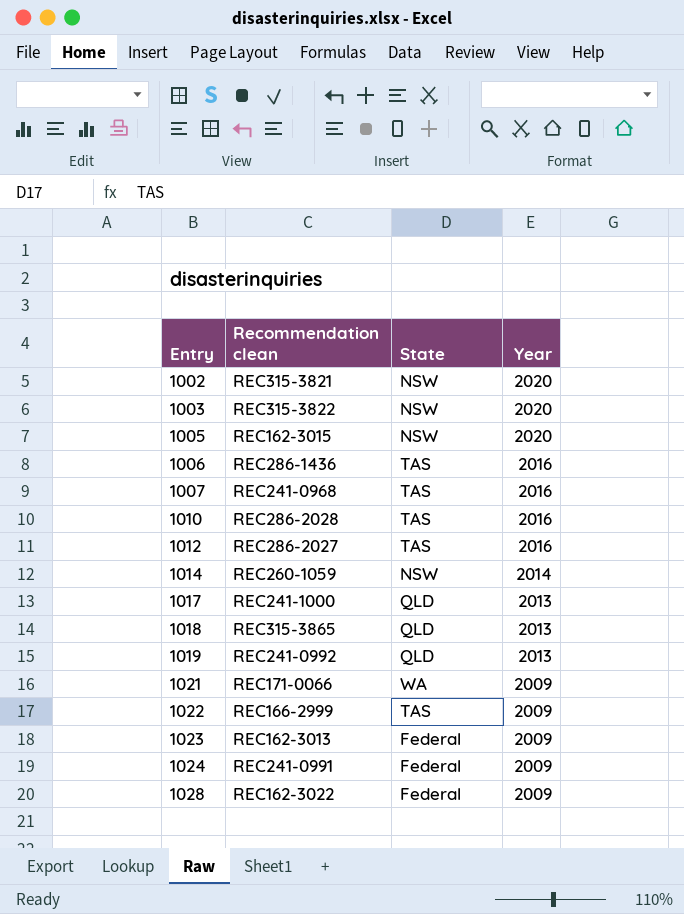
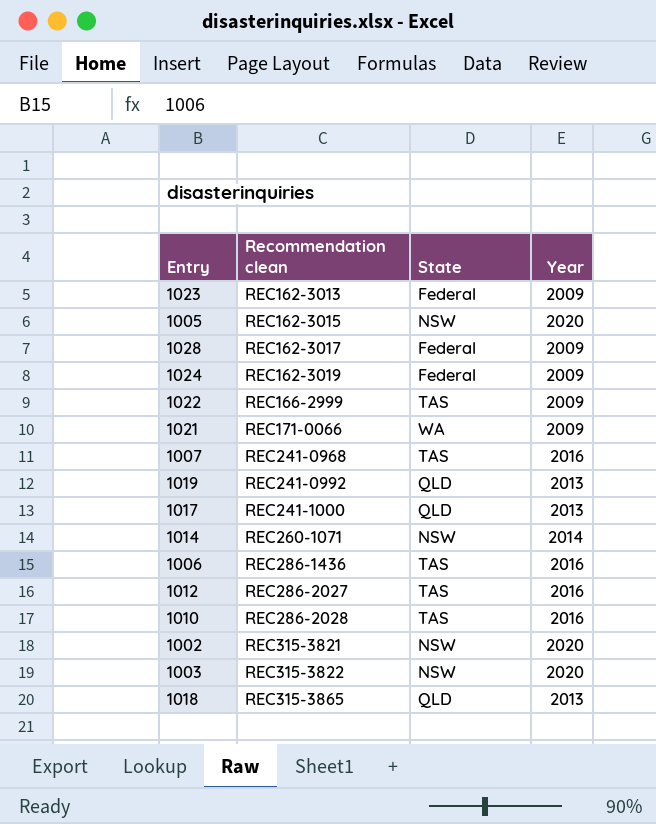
row order: Entry ascending -> Recommendation clean ascending
1028 | Recommendation clean: REC162-3022 -> REC162-3017
1024 | Recommendation clean: REC241-0991 -> REC162-3019
1014 | Recommendation clean: REC260-1059 -> REC260-1071

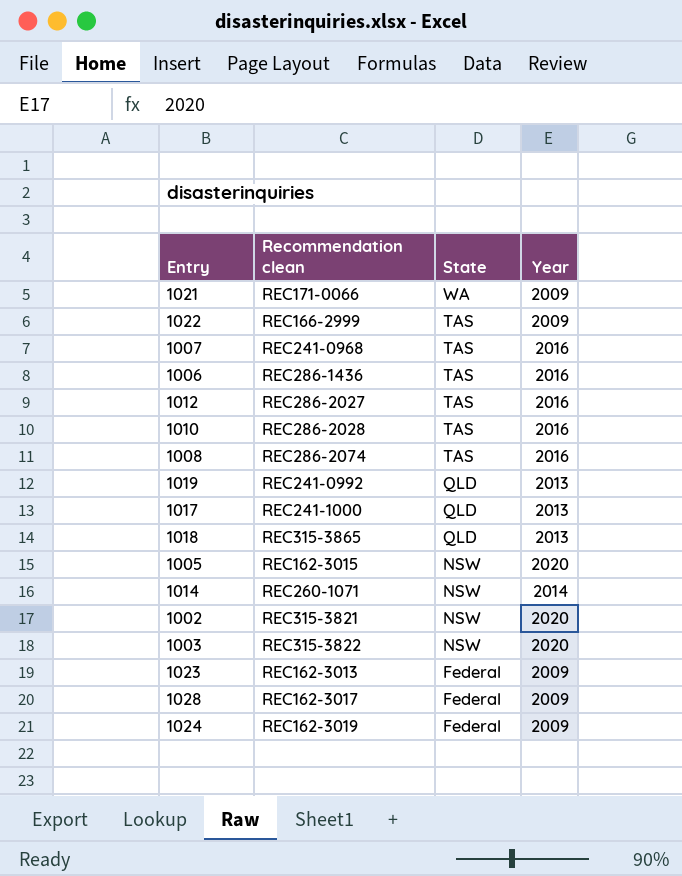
row order: Recommendation clean ascending -> State descending
row 1008: none -> REC286-2074 | TAS | 2016

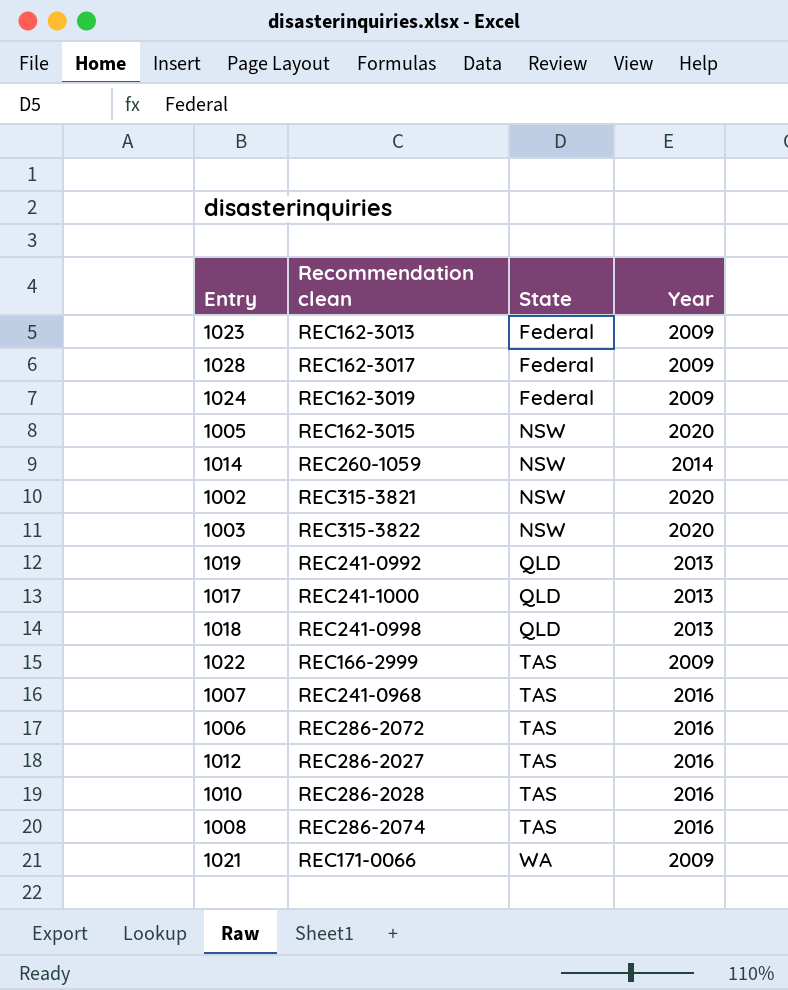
row order: State descending -> State ascending
1014 | Recommendation clean: REC260-1071 -> REC260-1059
1018 | Recommendation clean: REC315-3865 -> REC241-0998
1006 | Recommendation clean: REC286-1436 -> REC286-2072

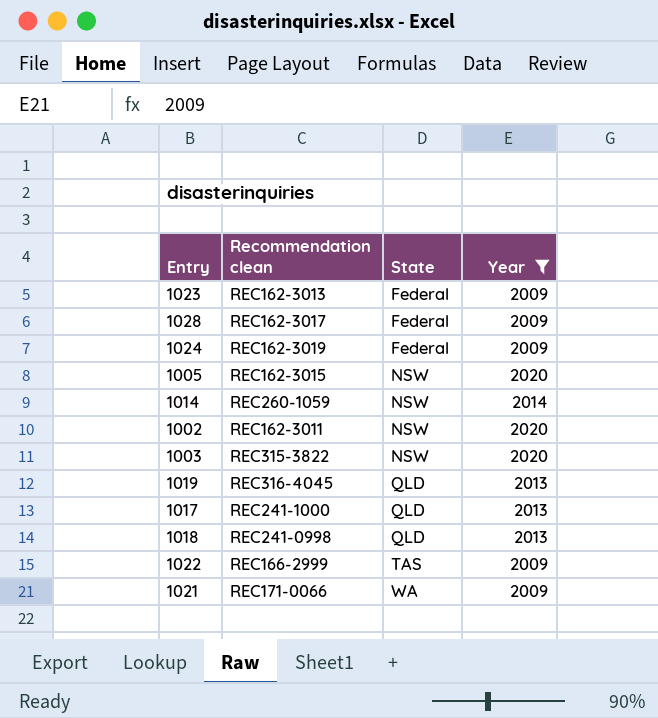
filter: none -> Year != 2016
1002 | Recommendation clean: REC315-3821 -> REC162-3011
1019 | Recommendation clean: REC241-0992 -> REC316-4045

